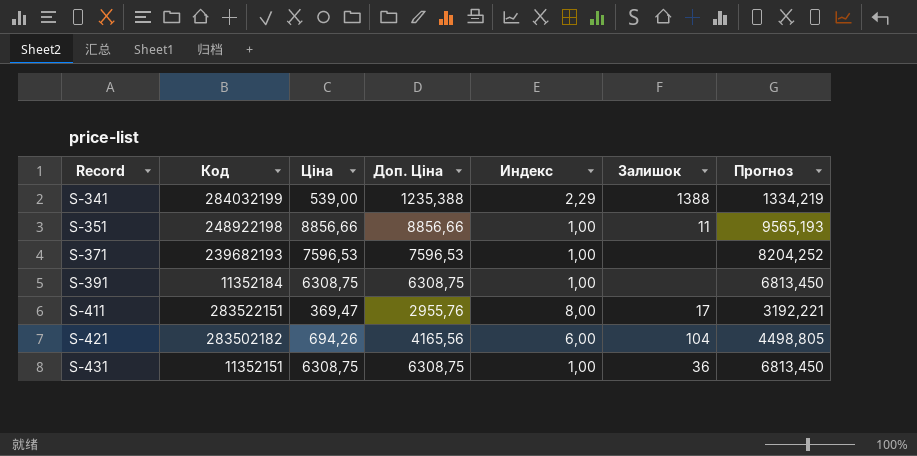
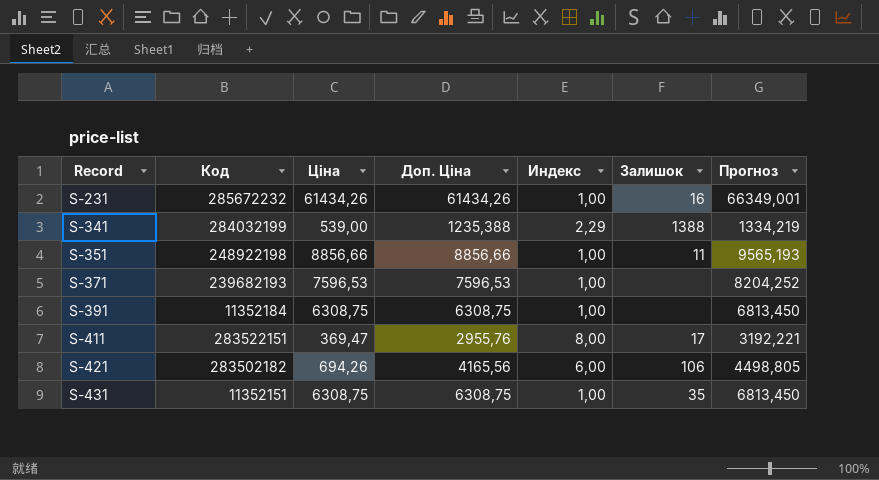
row S-231: none -> 285672232 | 61434,26 | 61434,26 | 1,00 | 16 | 66349,001
S-421 | Залишок: 104 -> 106
S-431 | Залишок: 36 -> 35

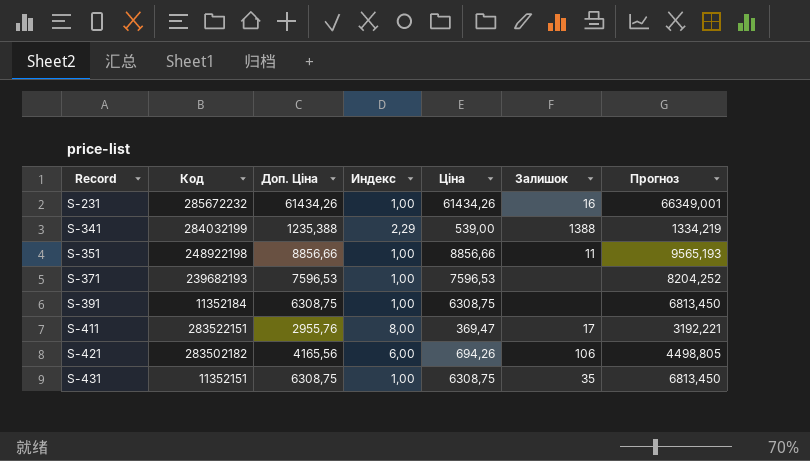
column Ціна | position: 3 -> 5

